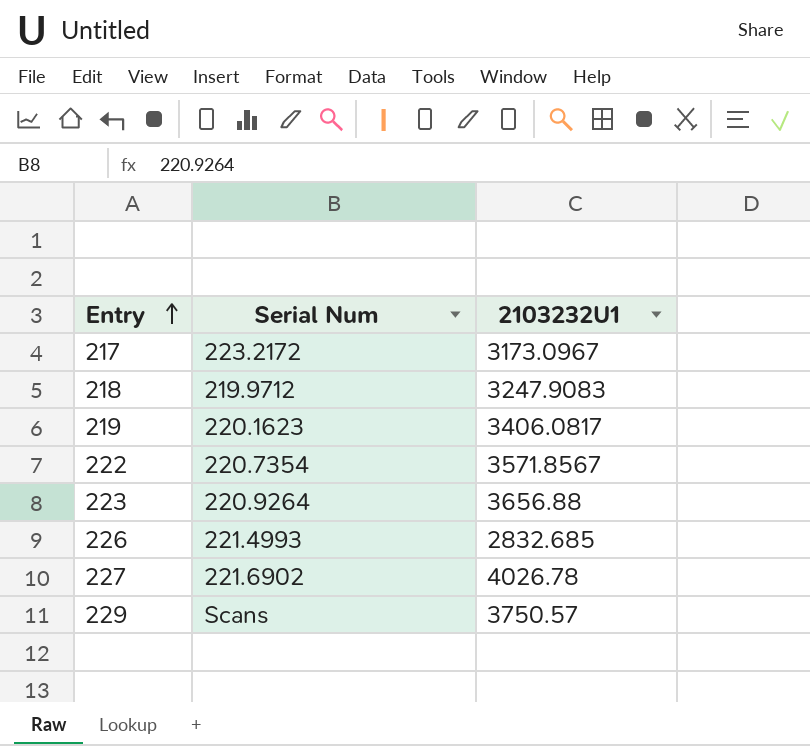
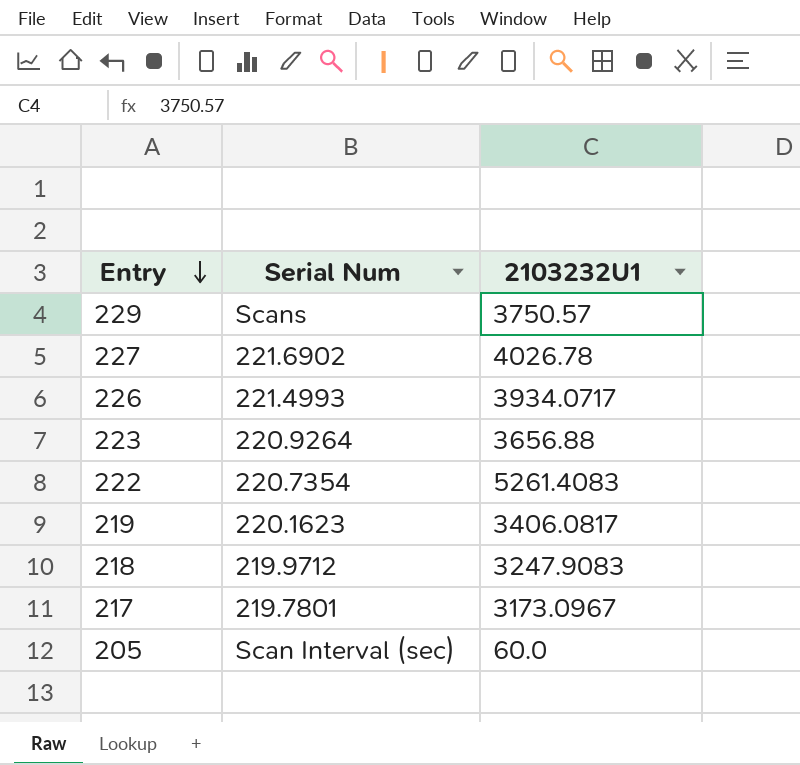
row order: Entry ascending -> Entry descending
226 | 2103232U1: 2832.685 -> 3934.0717
222 | 2103232U1: 3571.8567 -> 5261.4083
217 | Serial Num: 223.2172 -> 219.7801
row 205: none -> Scan Interval (sec) | 60.0

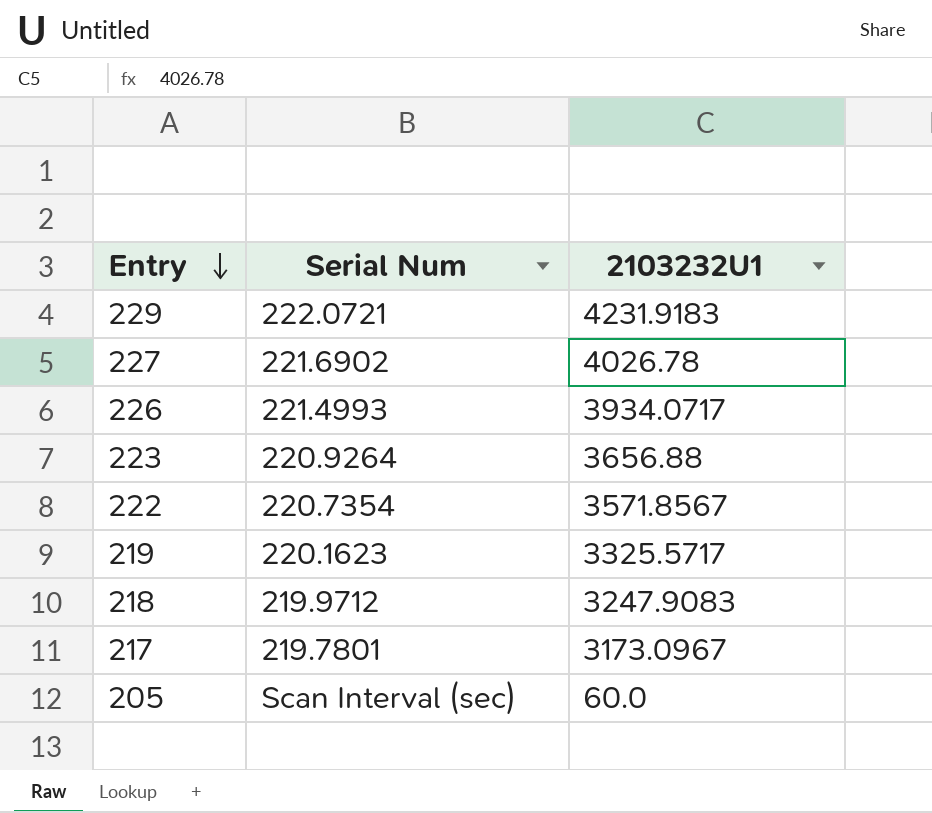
229 | Serial Num: Scans -> 222.0721
229 | 2103232U1: 3750.57 -> 4231.9183
222 | 2103232U1: 5261.4083 -> 3571.8567
219 | 2103232U1: 3406.0817 -> 3325.5717

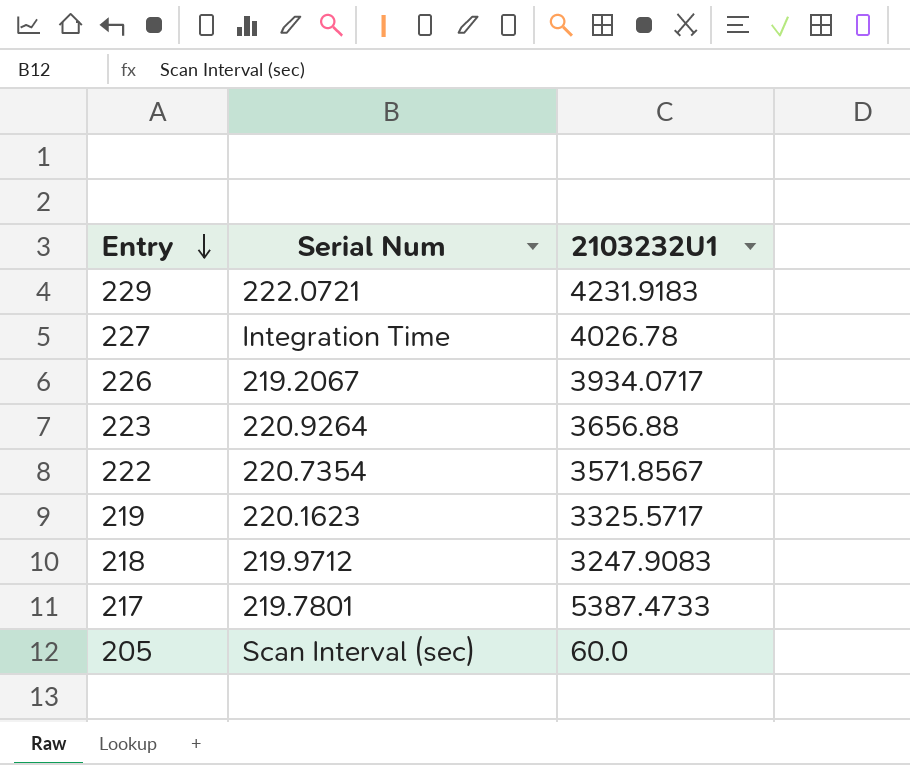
227 | Serial Num: 221.6902 -> Integration Time
226 | Serial Num: 221.4993 -> 219.2067
217 | 2103232U1: 3173.0967 -> 5387.4733

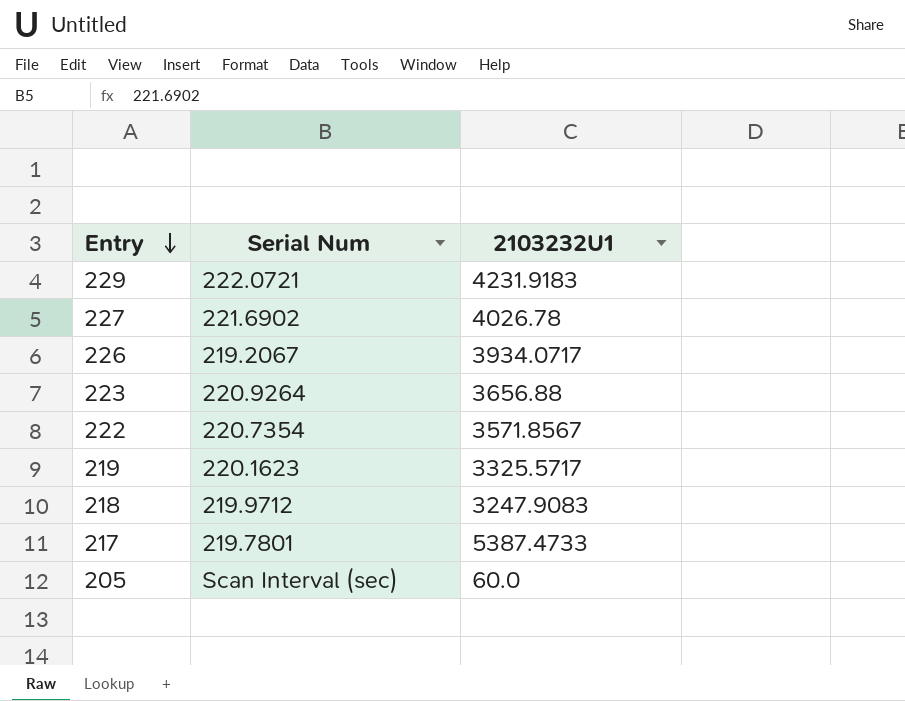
227 | Serial Num: Integration Time -> 221.6902

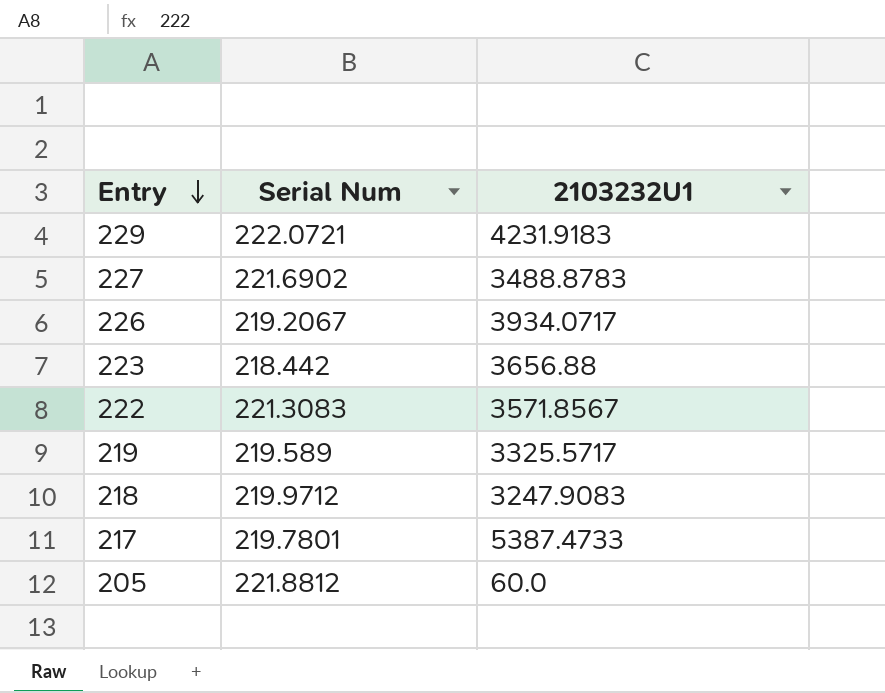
227 | 2103232U1: 4026.78 -> 3488.8783
223 | Serial Num: 220.9264 -> 218.442
222 | Serial Num: 220.7354 -> 221.3083
219 | Serial Num: 220.1623 -> 219.589
205 | Serial Num: Scan Interval (sec) -> 221.8812

